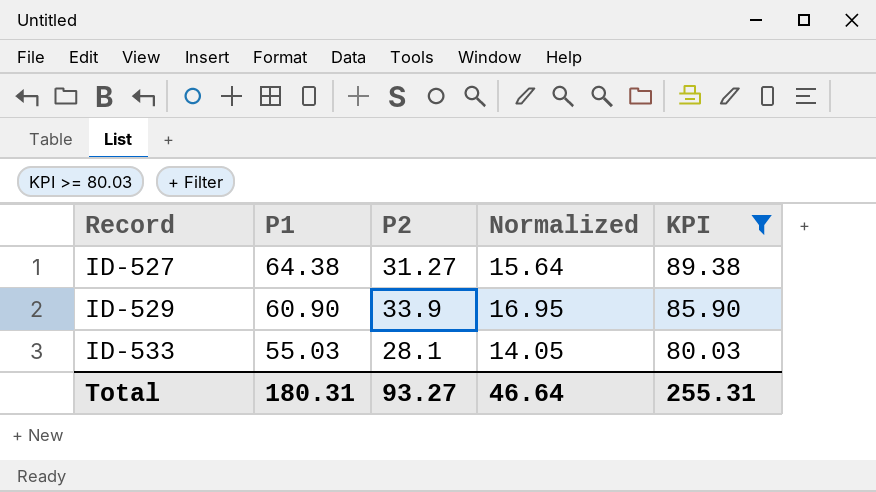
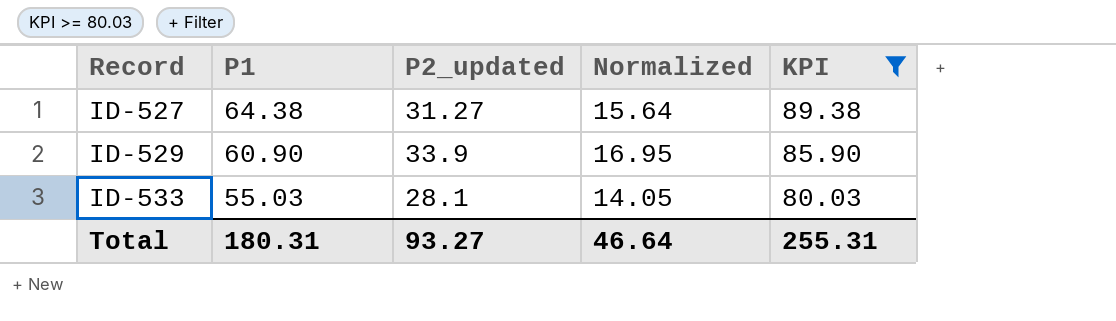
column name: P2 -> P2_updated

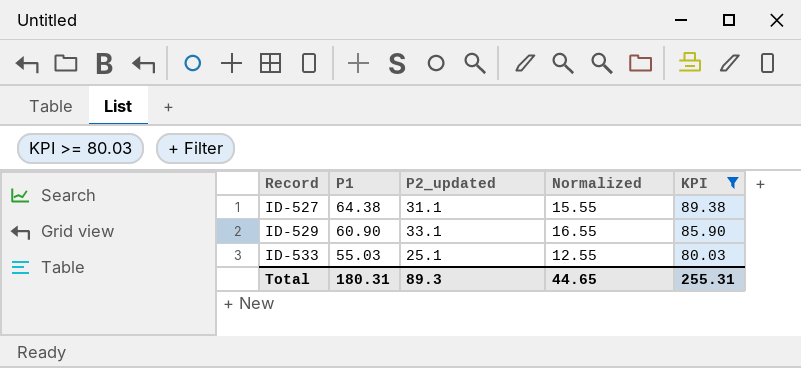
ID-527 | P2_updated: 31.27 -> 31.1
ID-527 | Normalized: 15.64 -> 15.55
ID-529 | P2_updated: 33.9 -> 33.1
ID-529 | Normalized: 16.95 -> 16.55
ID-533 | P2_updated: 28.1 -> 25.1
ID-533 | Normalized: 14.05 -> 12.55
Total | P2_updated: 93.27 -> 89.3
Total | Normalized: 46.64 -> 44.65

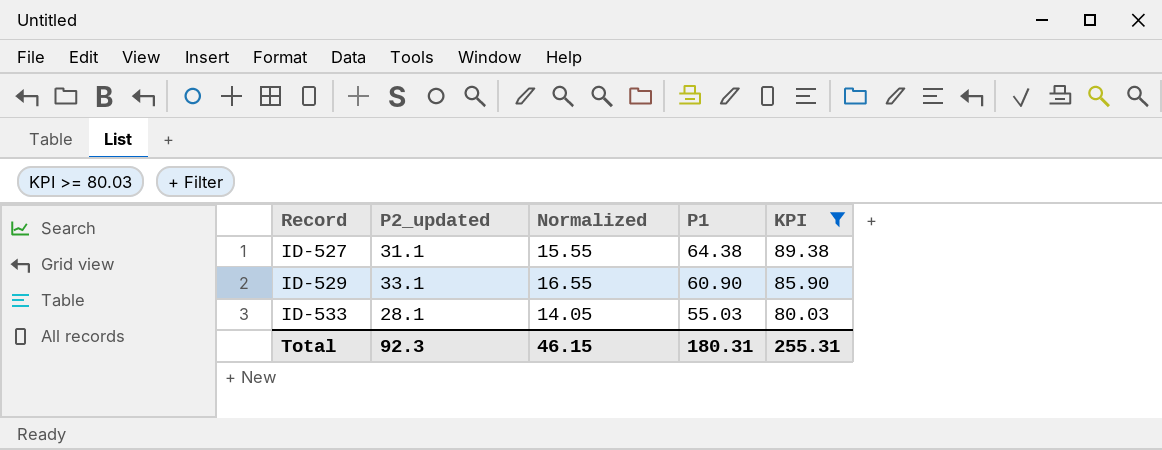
column P1 | position: 2 -> 4
ID-533 | P2_updated: 25.1 -> 28.1
ID-533 | Normalized: 12.55 -> 14.05
Total | P2_updated: 89.3 -> 92.3
Total | Normalized: 44.65 -> 46.15

